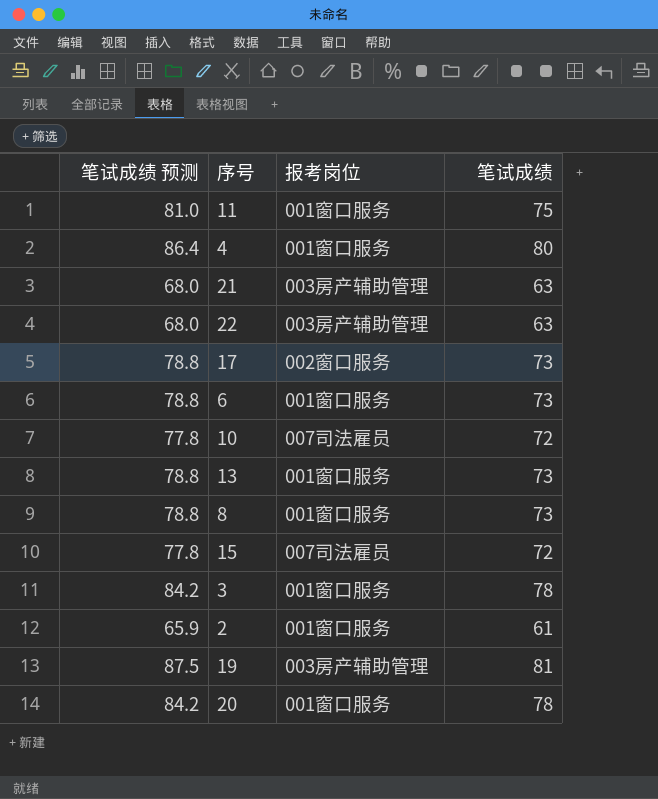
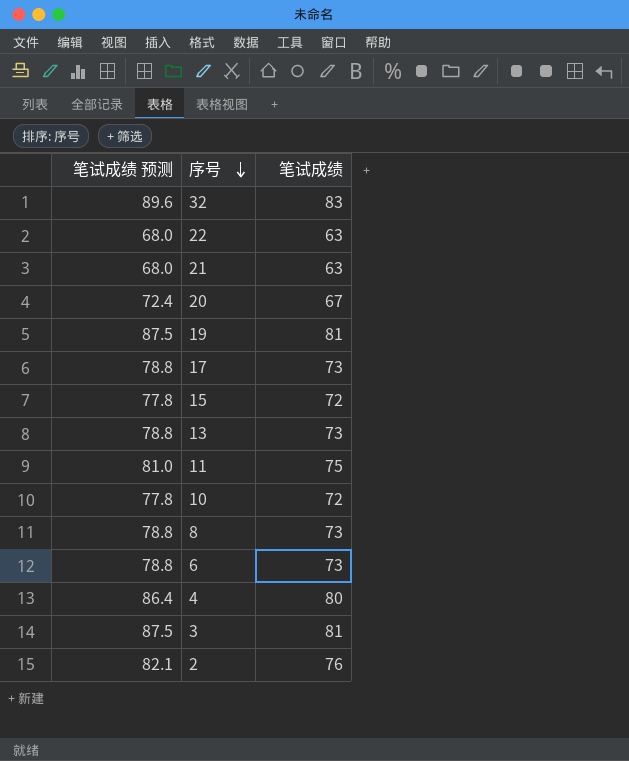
row order: none -> 序号 descending
column 报考岗位 | position: 3 -> none
row 32: none -> 89.6 | 83
20 | 笔试成绩 预测: 84.2 -> 72.4
20 | 笔试成绩: 78 -> 67
3 | 笔试成绩 预测: 84.2 -> 87.5
3 | 笔试成绩: 78 -> 81
2 | 笔试成绩 预测: 65.9 -> 82.1
2 | 笔试成绩: 61 -> 76

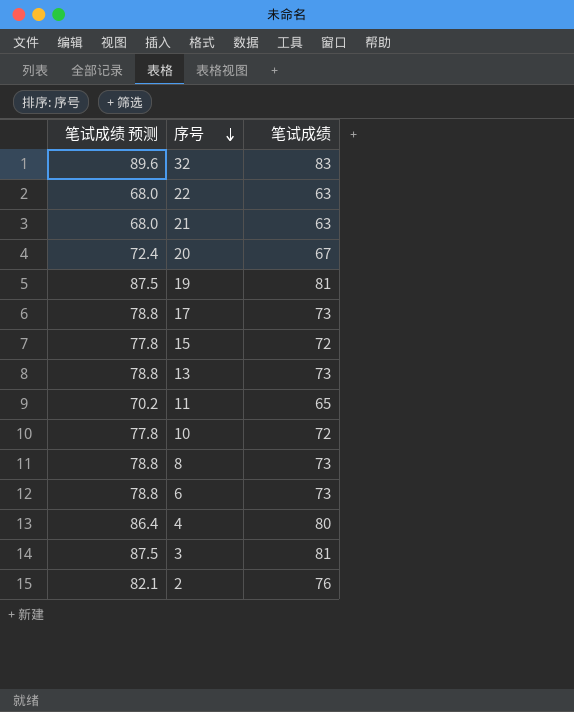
11 | 笔试成绩 预测: 81.0 -> 70.2
11 | 笔试成绩: 75 -> 65

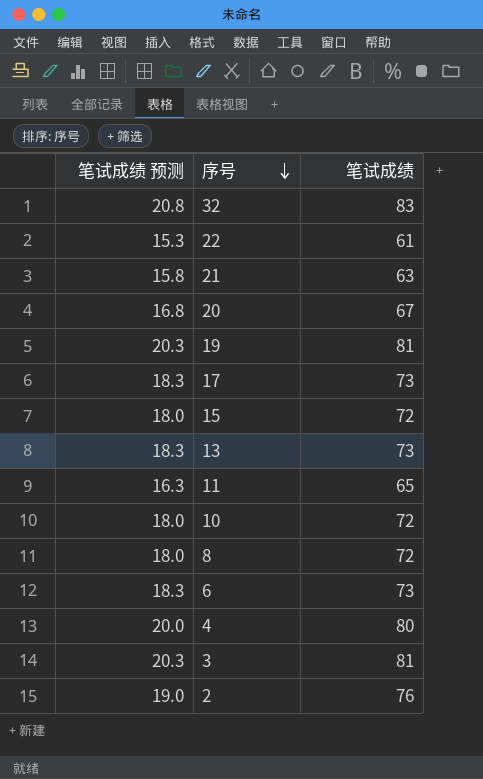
column 笔试成绩 预测 | formula: [笔试成绩] * 1.08 -> [笔试成绩] * 0.25
22 | 笔试成绩: 63 -> 61
8 | 笔试成绩: 73 -> 72

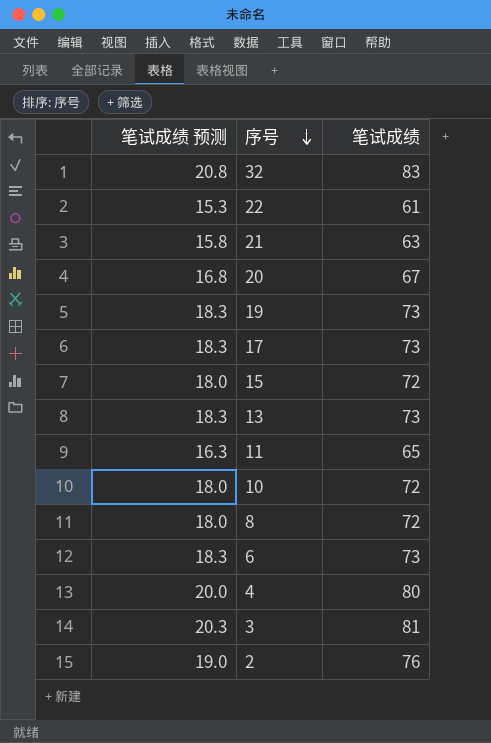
19 | 笔试成绩 预测: 20.3 -> 18.3
19 | 笔试成绩: 81 -> 73

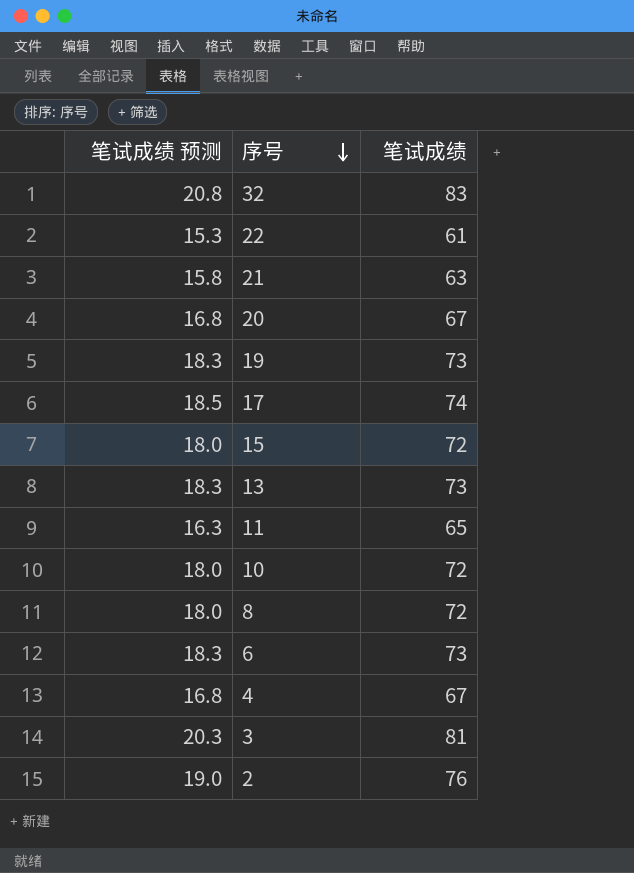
17 | 笔试成绩 预测: 18.3 -> 18.5
17 | 笔试成绩: 73 -> 74
4 | 笔试成绩 预测: 20.0 -> 16.8
4 | 笔试成绩: 80 -> 67

